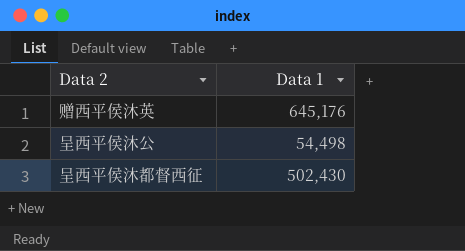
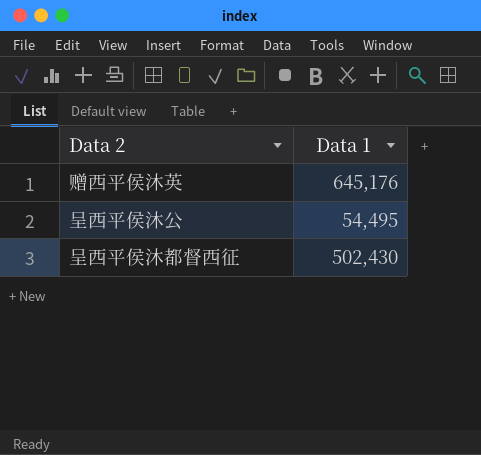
呈西平侯沐公 | Data 1: 54,498 -> 54,495

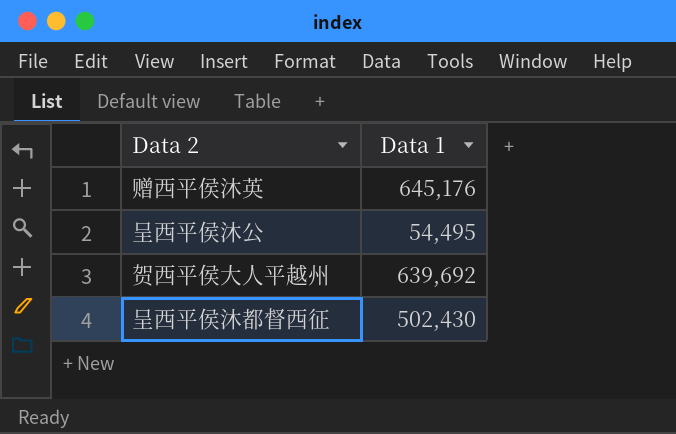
row 贺西平侯大人平越州: none -> 639,692

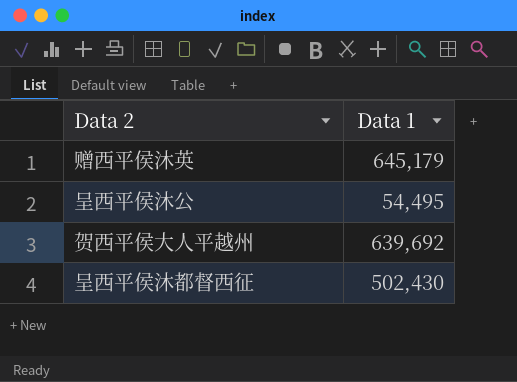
赠西平侯沐英 | Data 1: 645,176 -> 645,179

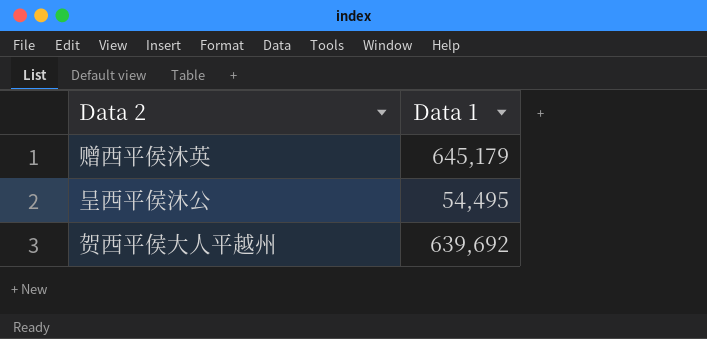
row 呈西平侯沐都督西征: 502,430 -> none

